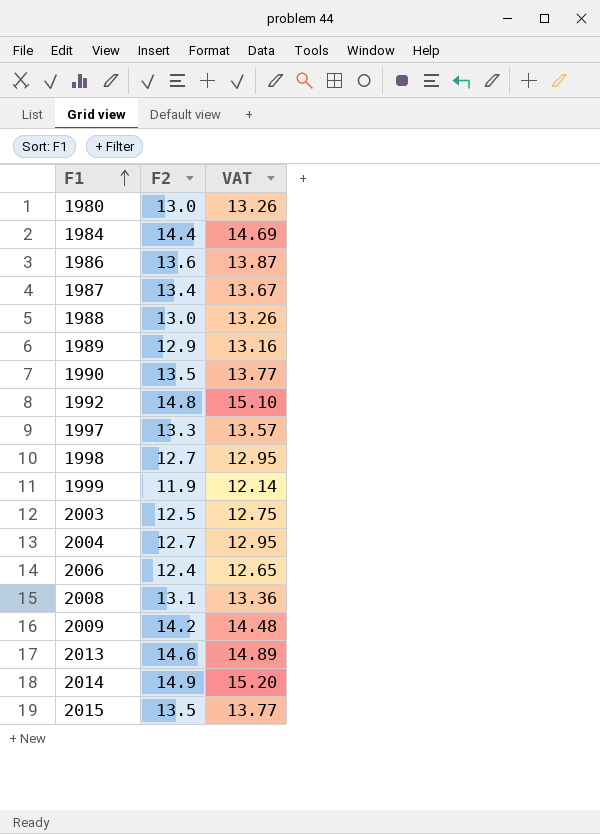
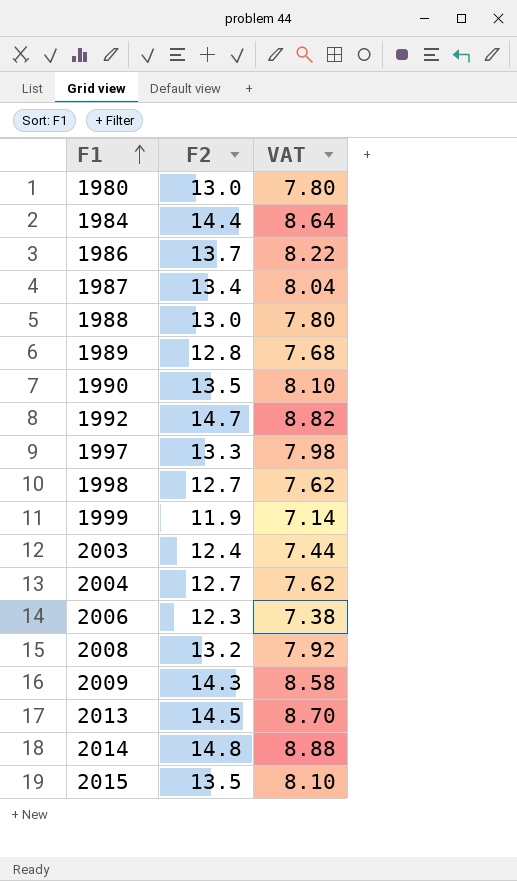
column VAT | formula: [F2] * 1.02 -> [F2] * 0.6
1986 | F2: 13.6 -> 13.7
1989 | F2: 12.9 -> 12.8
1992 | F2: 14.8 -> 14.7
2003 | F2: 12.5 -> 12.4
2006 | F2: 12.4 -> 12.3
2008 | F2: 13.1 -> 13.2
2009 | F2: 14.2 -> 14.3
2013 | F2: 14.6 -> 14.5
2014 | F2: 14.9 -> 14.8

